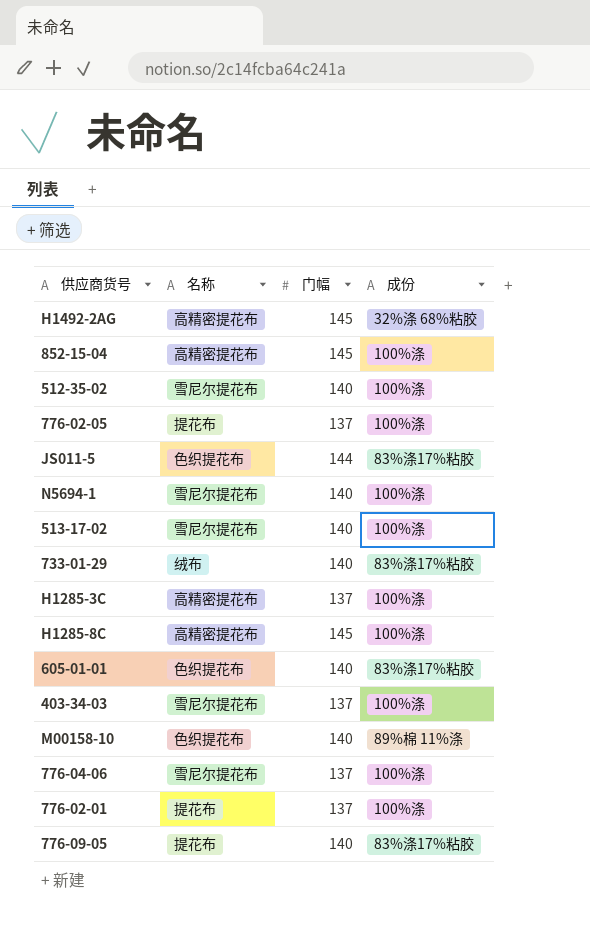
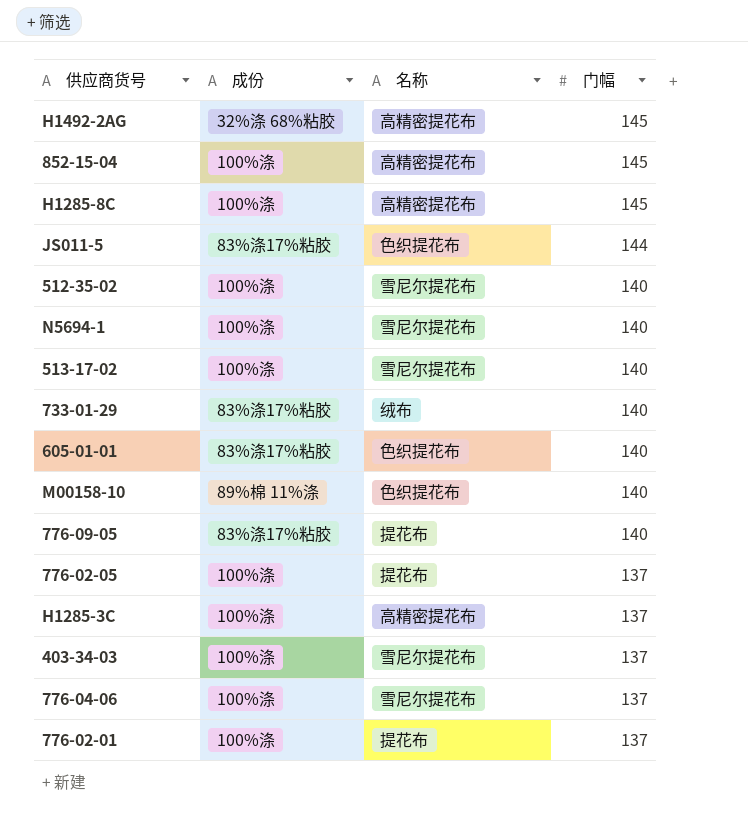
row order: none -> 门幅 descending
column 成份 | position: 4 -> 2

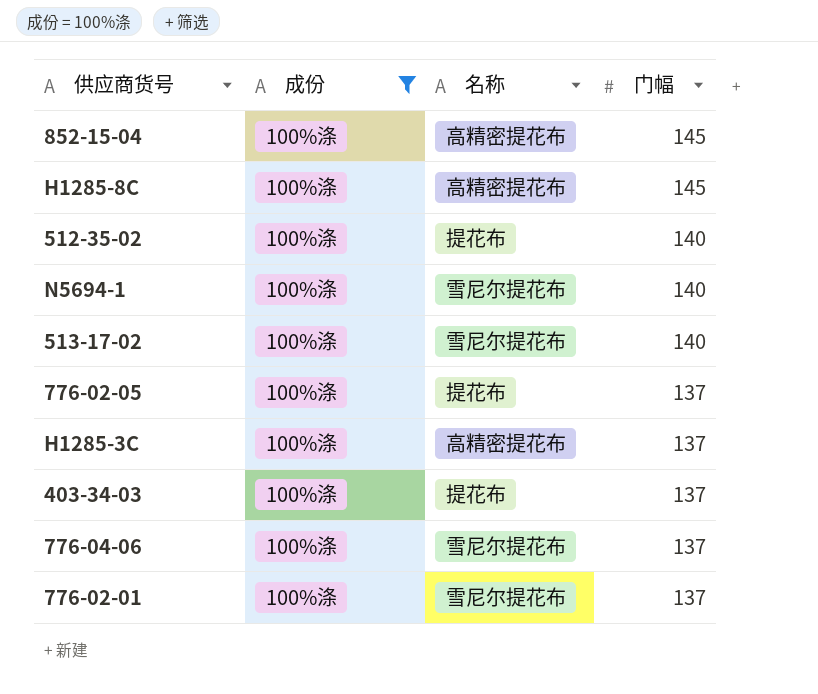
filter: none -> 成份 = 100%涤
512-35-02 | 名称: 雪尼尔提花布 -> 提花布
403-34-03 | 名称: 雪尼尔提花布 -> 提花布
776-02-01 | 名称: 提花布 -> 雪尼尔提花布

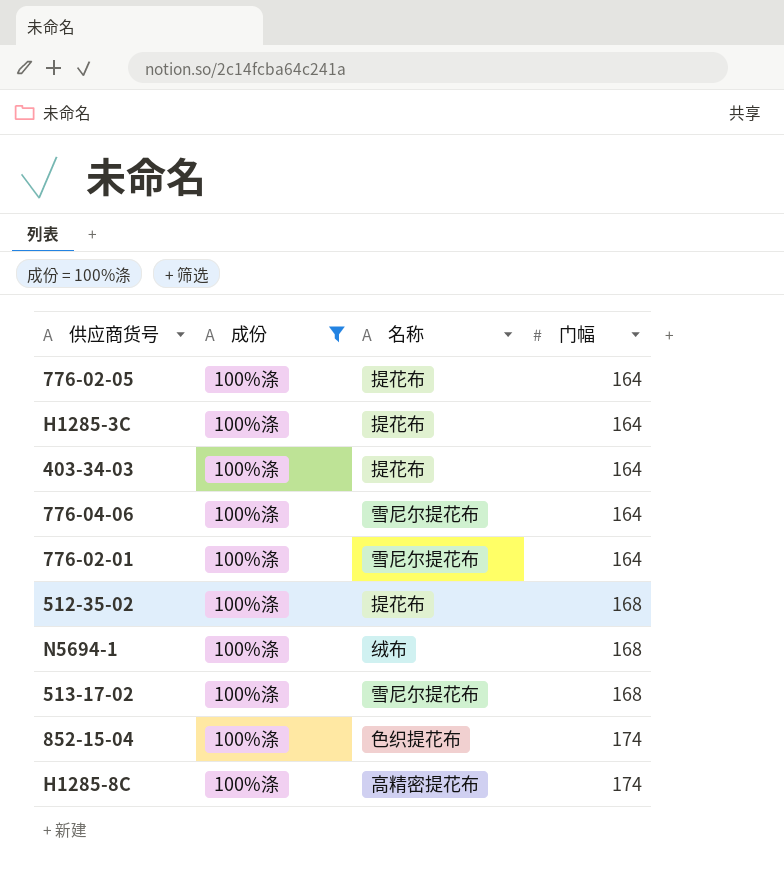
row order: 门幅 descending -> 门幅 ascending
776-02-05 | 门幅: 137 -> 164
H1285-3C | 名称: 高精密提花布 -> 提花布
H1285-3C | 门幅: 137 -> 164
403-34-03 | 门幅: 137 -> 164
776-04-06 | 门幅: 137 -> 164
776-02-01 | 门幅: 137 -> 164
512-35-02 | 门幅: 140 -> 168
N5694-1 | 名称: 雪尼尔提花布 -> 绒布
N5694-1 | 门幅: 140 -> 168
513-17-02 | 门幅: 140 -> 168
852-15-04 | 名称: 高精密提花布 -> 色织提花布
852-15-04 | 门幅: 145 -> 174
H1285-8C | 门幅: 145 -> 174

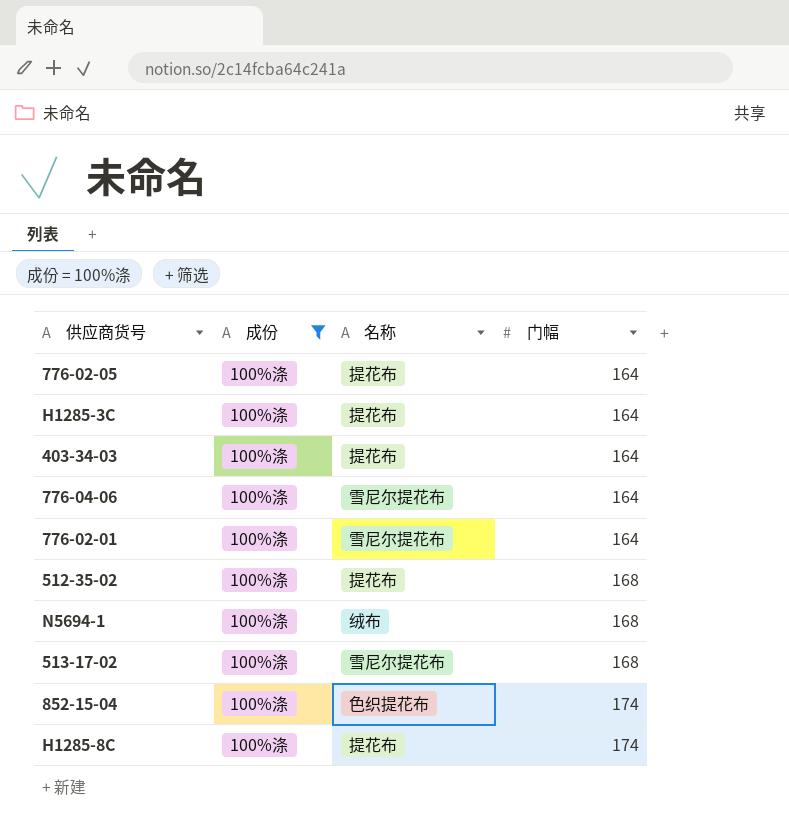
H1285-8C | 名称: 高精密提花布 -> 提花布

